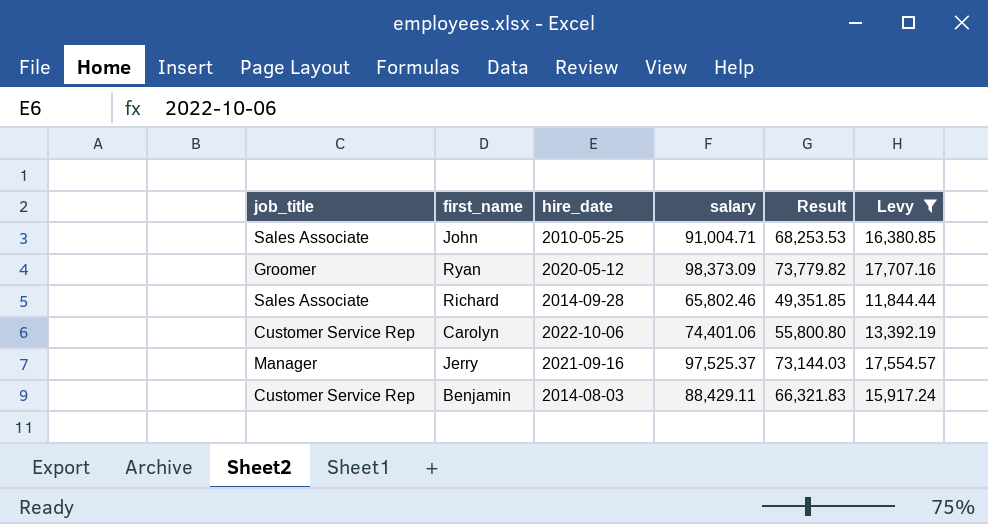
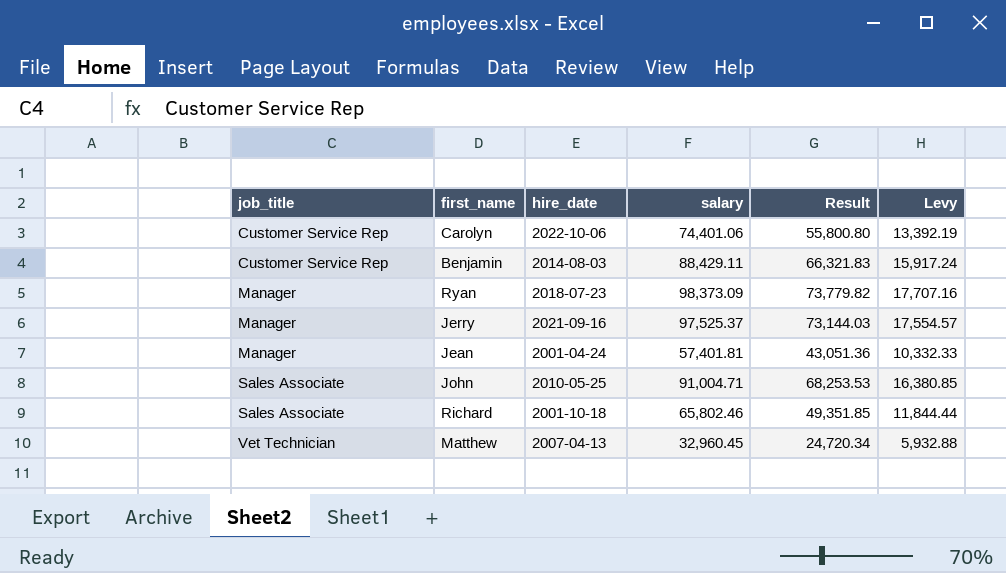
filter: Levy >= 11,844.44 -> none
row order: none -> job_title ascending
Ryan | job_title: Groomer -> Manager
Ryan | hire_date: 2020-05-12 -> 2018-07-23
Richard | hire_date: 2014-09-28 -> 2001-10-18

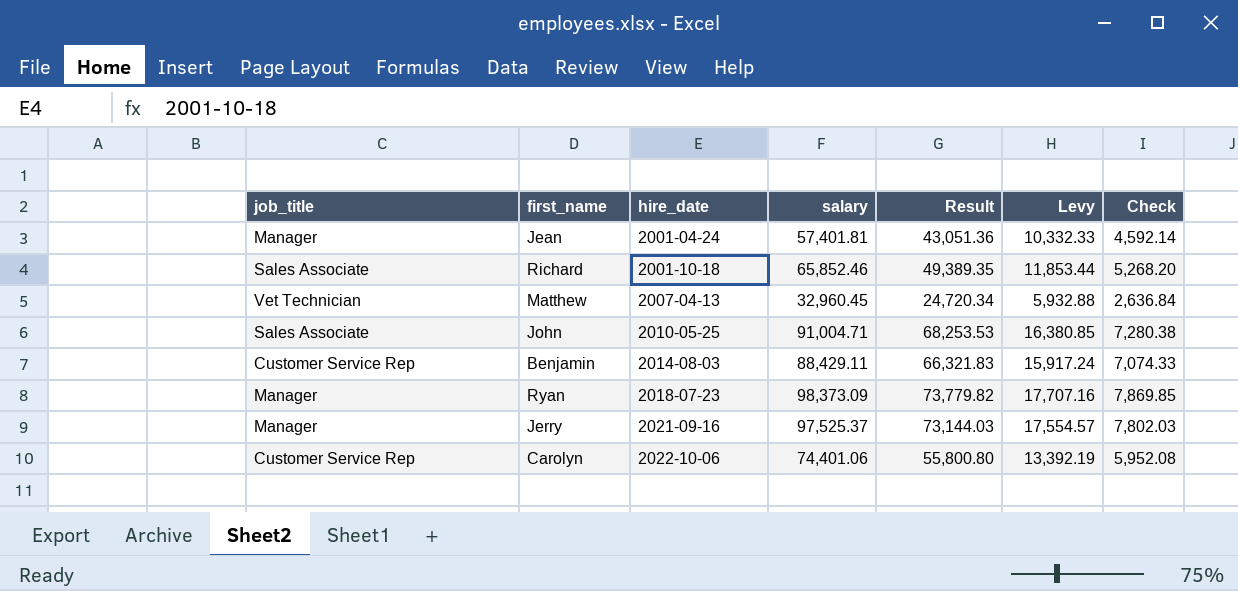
row order: job_title ascending -> hire_date ascending
column Check | formula: none -> [salary] * 0.08
Richard | salary: 65,802.46 -> 65,852.46
Richard | Result: 49,351.85 -> 49,389.35
Richard | Levy: 11,844.44 -> 11,853.44

